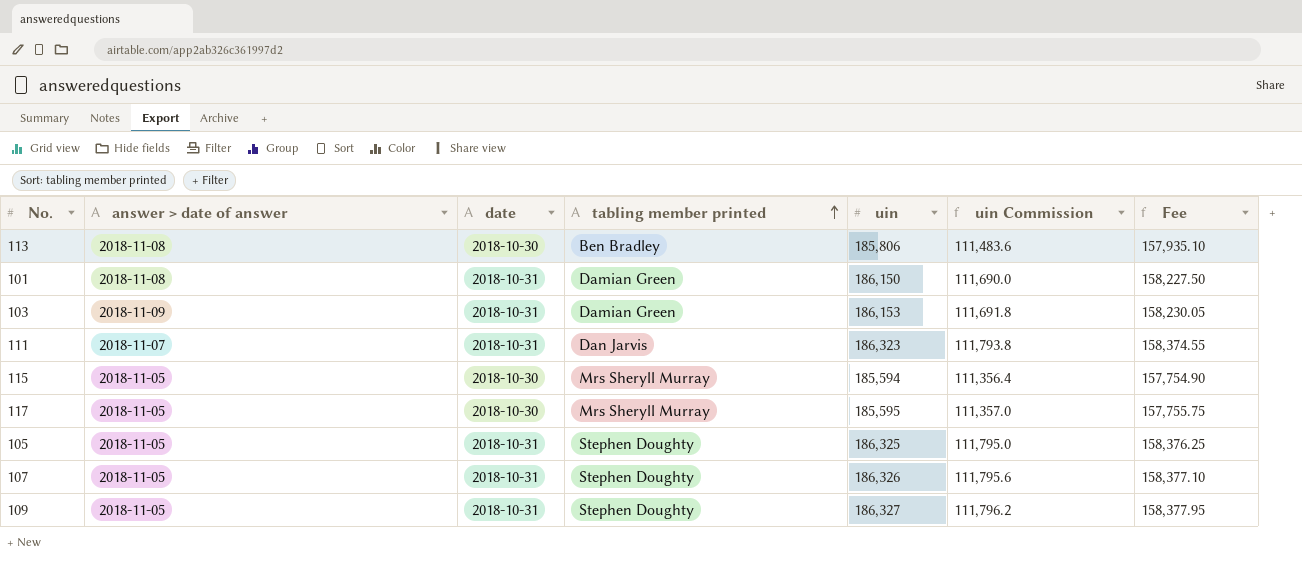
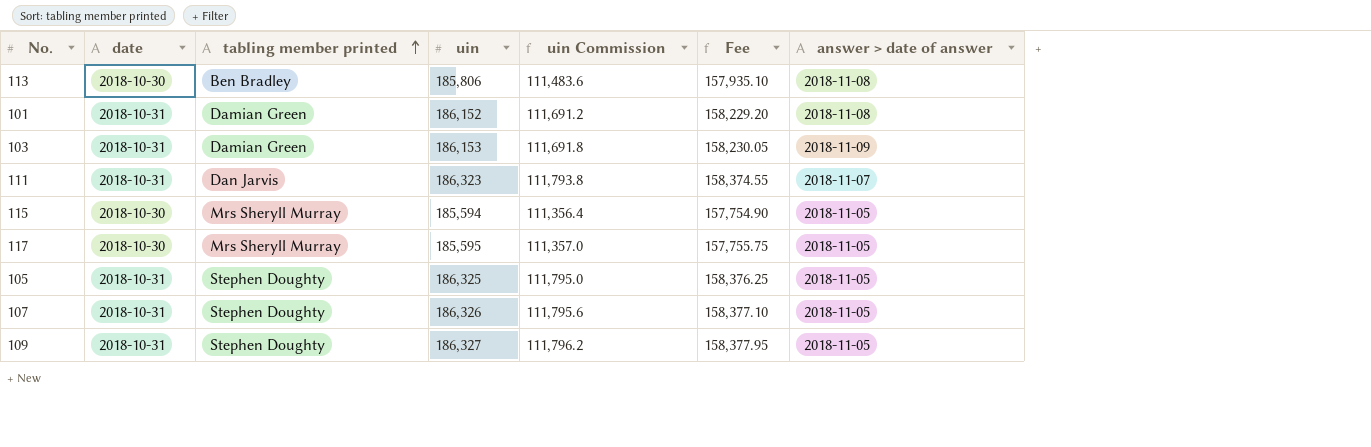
column answer > date of answer | position: 2 -> 7
101 | uin: 186,150 -> 186,152
101 | uin Commission: 111,690.0 -> 111,691.2
101 | Fee: 158,227.50 -> 158,229.20

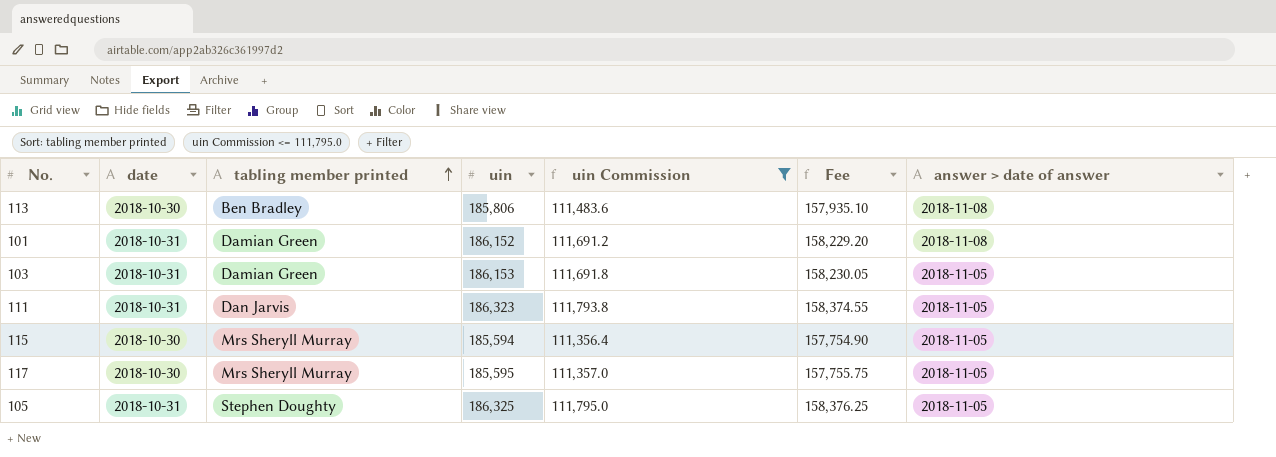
filter: none -> uin Commission <= 111,795.0
103 | answer > date of answer: 2018-11-09 -> 2018-11-05
111 | answer > date of answer: 2018-11-07 -> 2018-11-05

